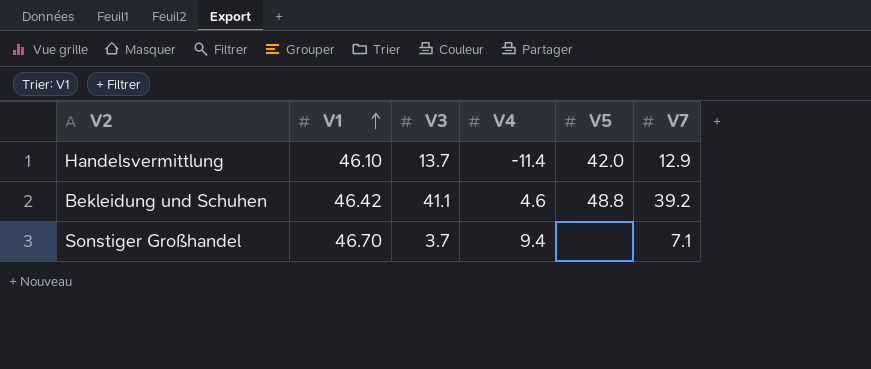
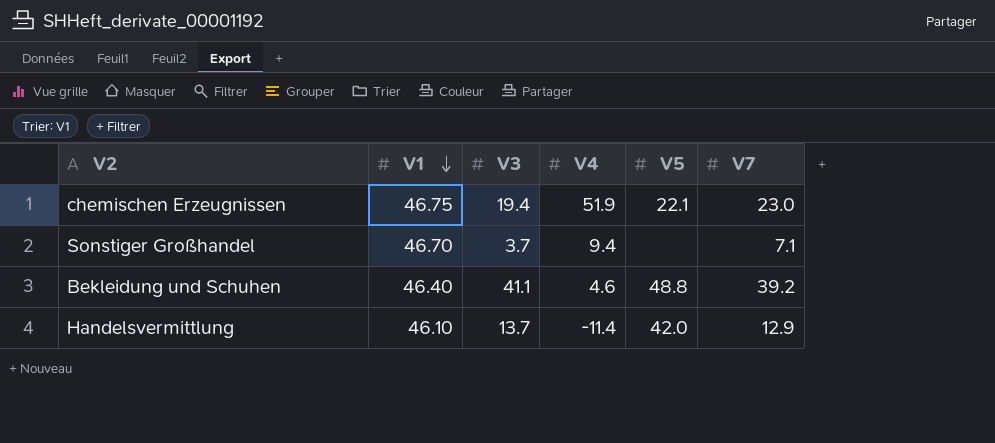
row order: V1 ascending -> V1 descending
row chemischen Erzeugnissen: none -> 46.75 | 19.4 | 51.9 | 22.1 | 23.0
Bekleidung und Schuhen | V1: 46.42 -> 46.40

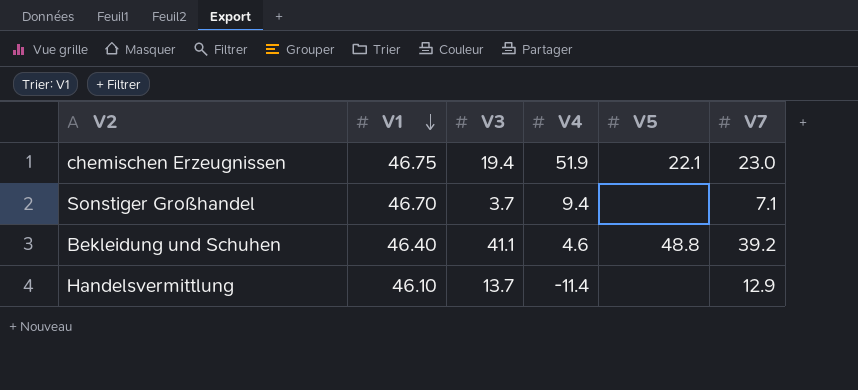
Handelsvermittlung | V5: 42.0 -> none

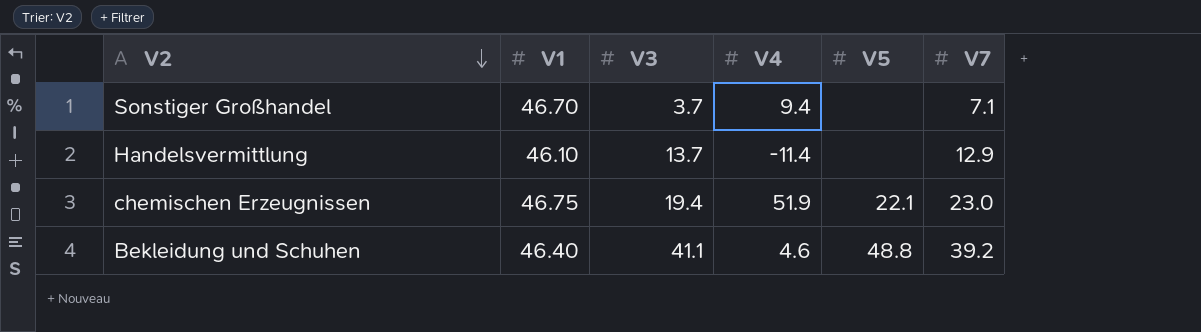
row order: V1 descending -> V2 descending

